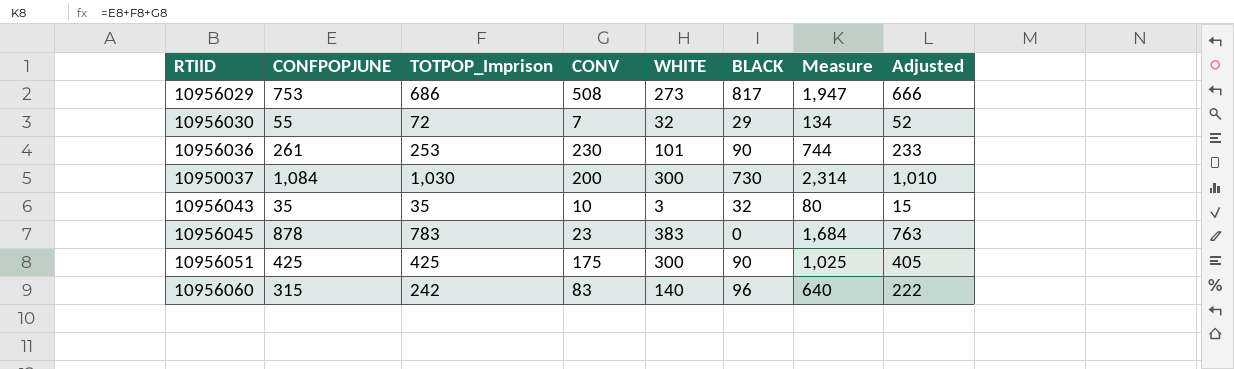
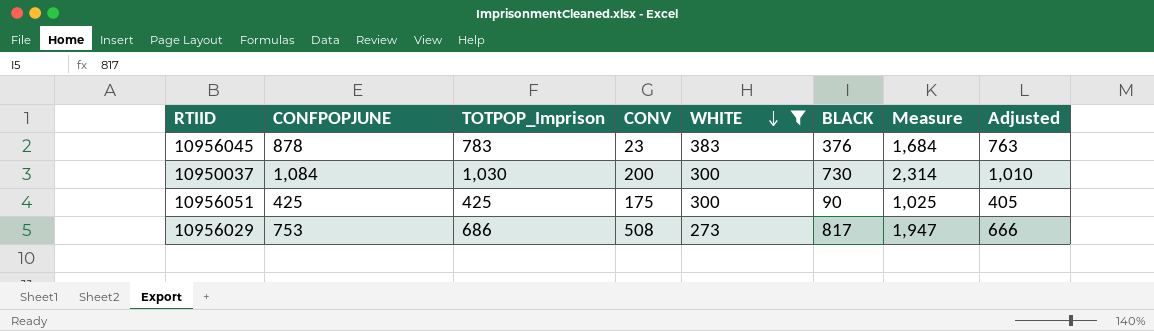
filter: none -> WHITE >= 273
row order: none -> WHITE descending
10956045 | BLACK: 0 -> 376

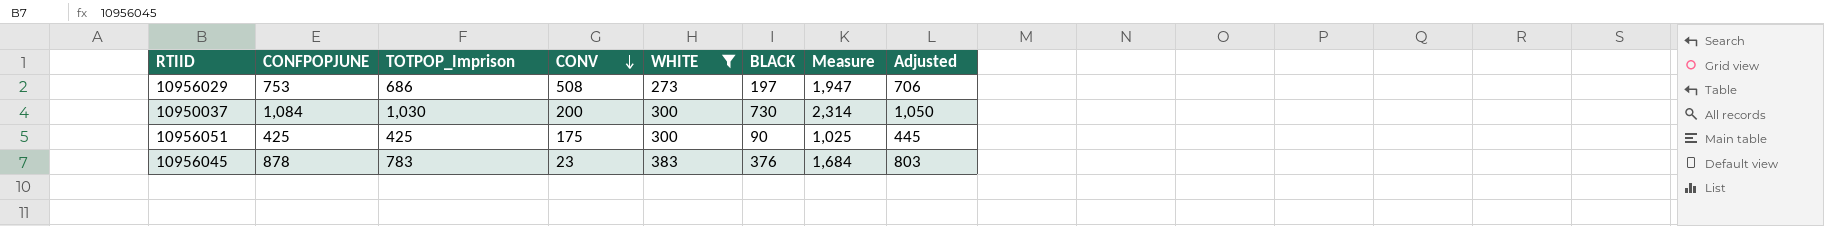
row order: WHITE descending -> CONV descending
column Adjusted | formula: [TOTPOP_Imprison] - 20 -> [TOTPOP_Imprison] + 20
10956029 | BLACK: 817 -> 197

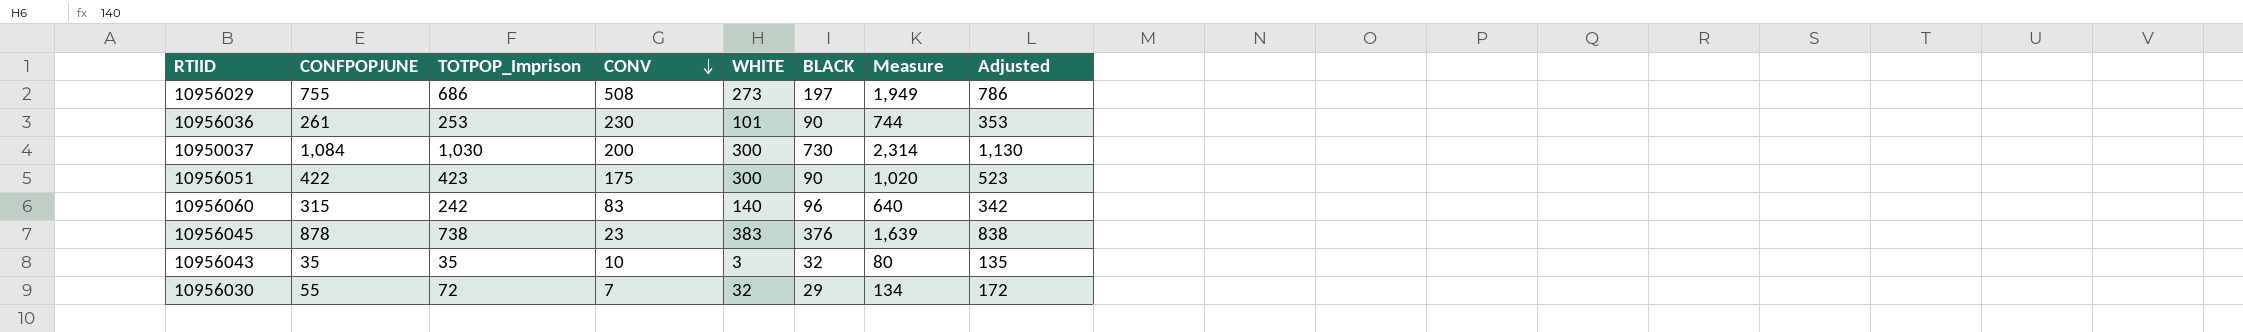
filter: WHITE >= 273 -> none
column Adjusted | formula: [TOTPOP_Imprison] + 20 -> [TOTPOP_Imprison] + 100
10956029 | CONFPOPJUNE: 753 -> 755
10956029 | Measure: 1,947 -> 1,949
10956051 | CONFPOPJUNE: 425 -> 422
10956051 | TOTPOP_Imprison: 425 -> 423
10956051 | Measure: 1,025 -> 1,020
10956045 | TOTPOP_Imprison: 783 -> 738
10956045 | Measure: 1,684 -> 1,639

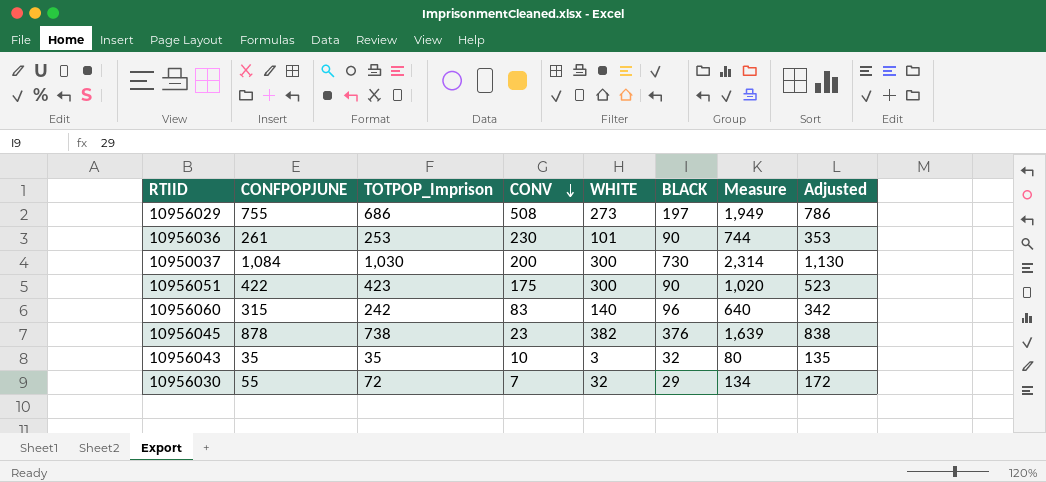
10956045 | WHITE: 383 -> 382

